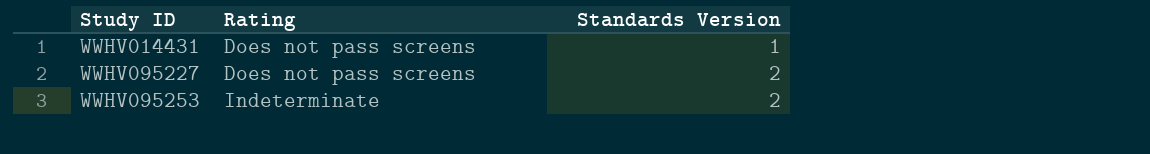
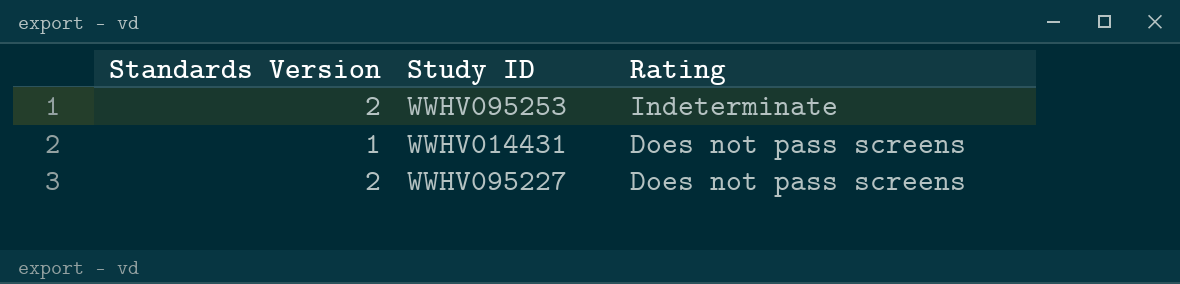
row order: Study ID ascending -> Rating descending
column Standards Version | position: 3 -> 1

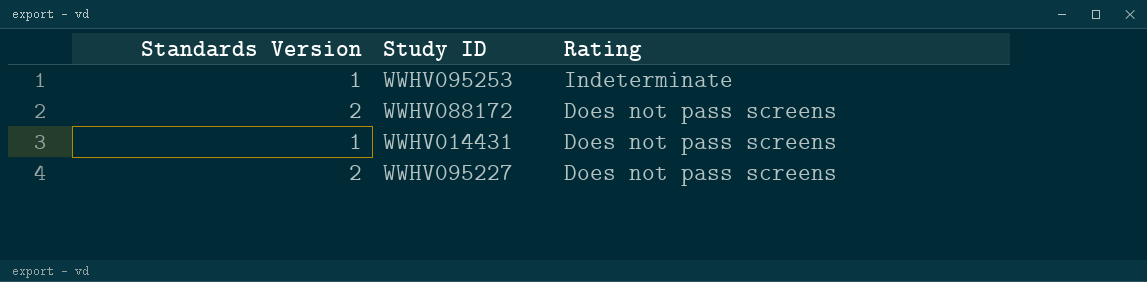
WWHV095253 | Standards Version: 2 -> 1
row WWHV088172: none -> 2 | Does not pass screens

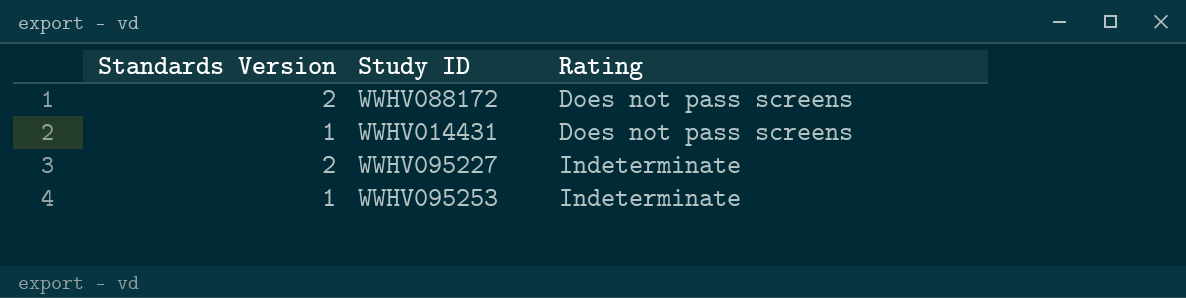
row order: Rating descending -> Rating ascending
WWHV095227 | Rating: Does not pass screens -> Indeterminate

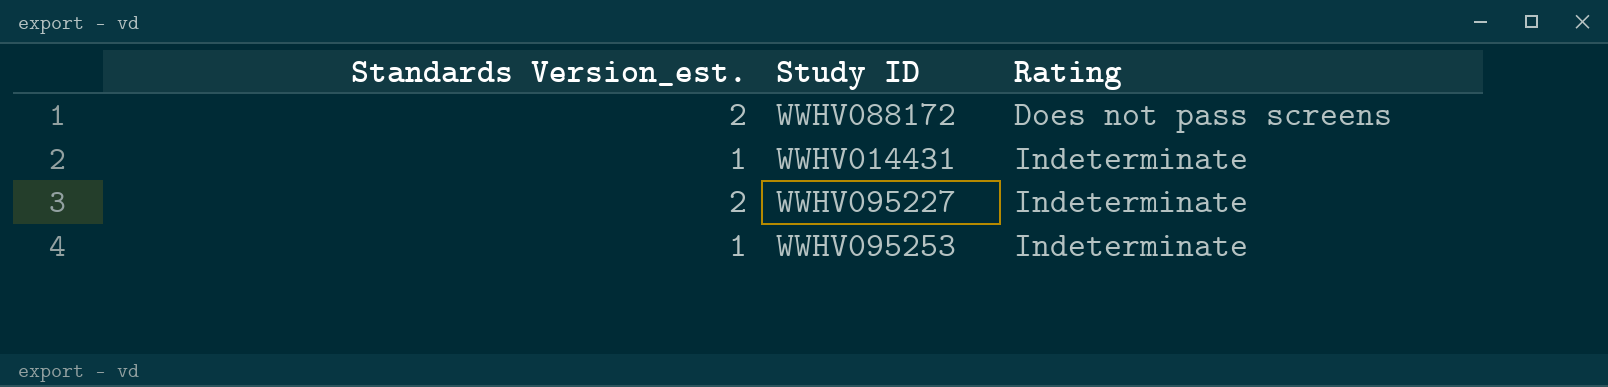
column name: Standards Version -> Standards Version_est.
WWHV014431 | Rating: Does not pass screens -> Indeterminate

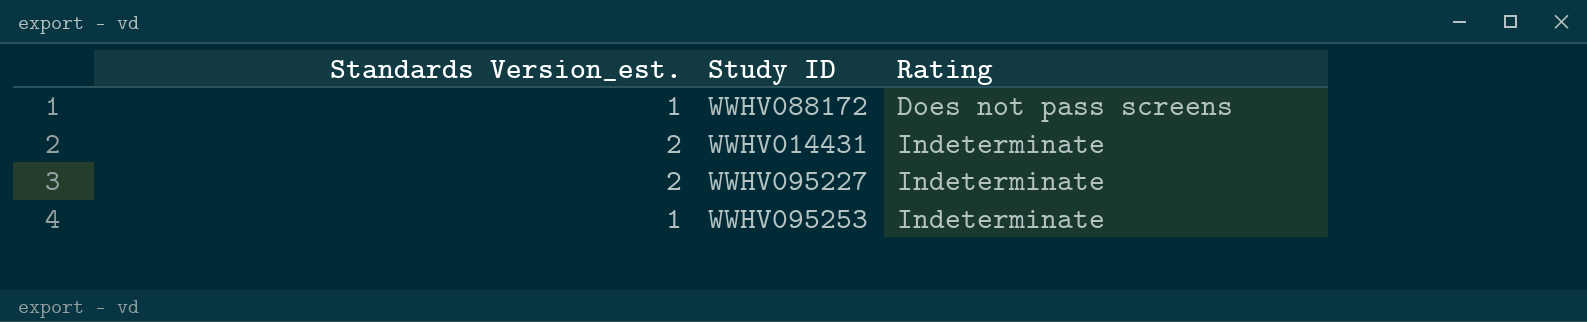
WWHV088172 | Standards Version_est.: 2 -> 1
WWHV014431 | Standards Version_est.: 1 -> 2

